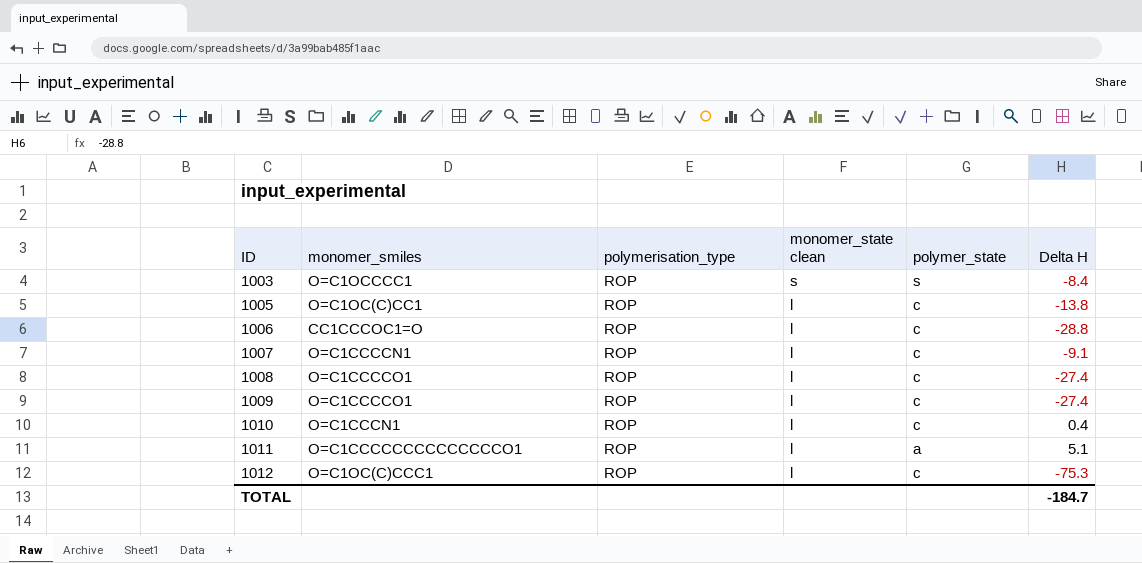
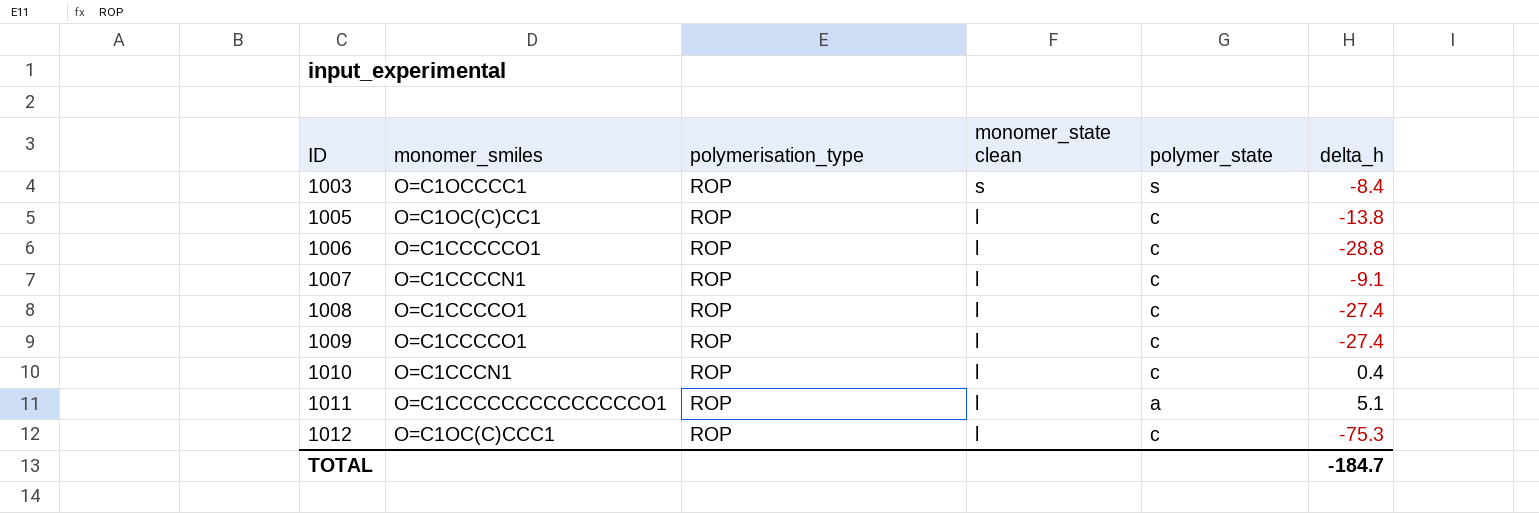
column name: Delta H -> delta_h
1006 | monomer_smiles: CC1CCCOC1=O -> O=C1CCCCCO1

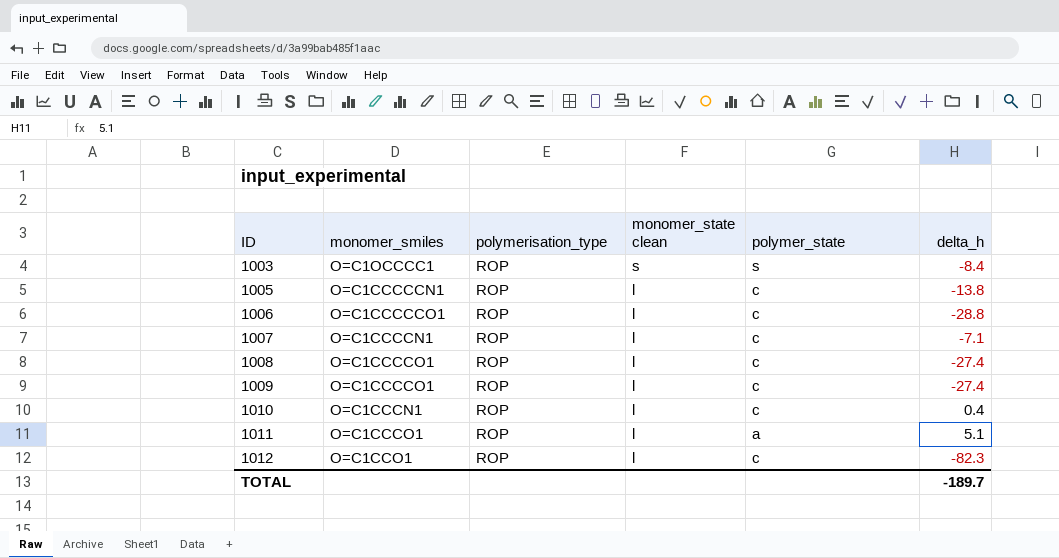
1005 | monomer_smiles: O=C1OC(C)CC1 -> O=C1CCCCCN1
1007 | delta_h: -9.1 -> -7.1
1011 | monomer_smiles: O=C1CCCCCCCCCCCCCCO1 -> O=C1CCCO1
1012 | monomer_smiles: O=C1OC(C)CCC1 -> O=C1CCO1
1012 | delta_h: -75.3 -> -82.3
TOTAL | delta_h: -184.7 -> -189.7

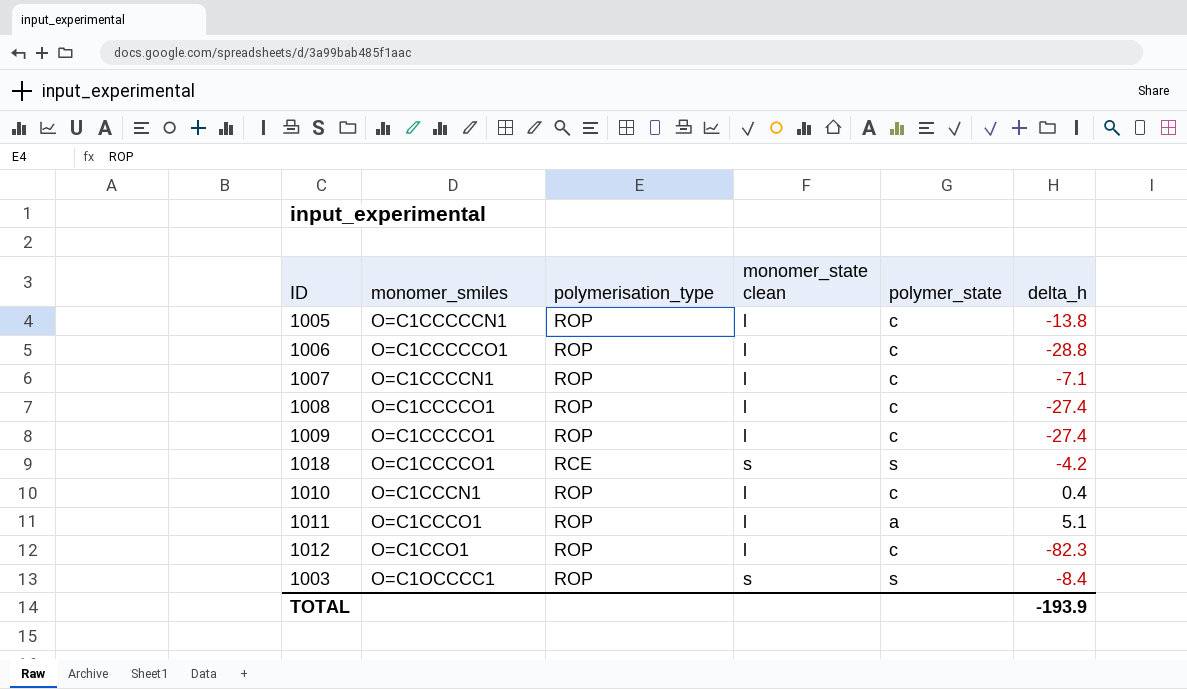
row order: ID ascending -> monomer_smiles ascending
row 1018: none -> O=C1CCCCO1 | RCE | s | s | -4.2
TOTAL | delta_h: -189.7 -> -193.9

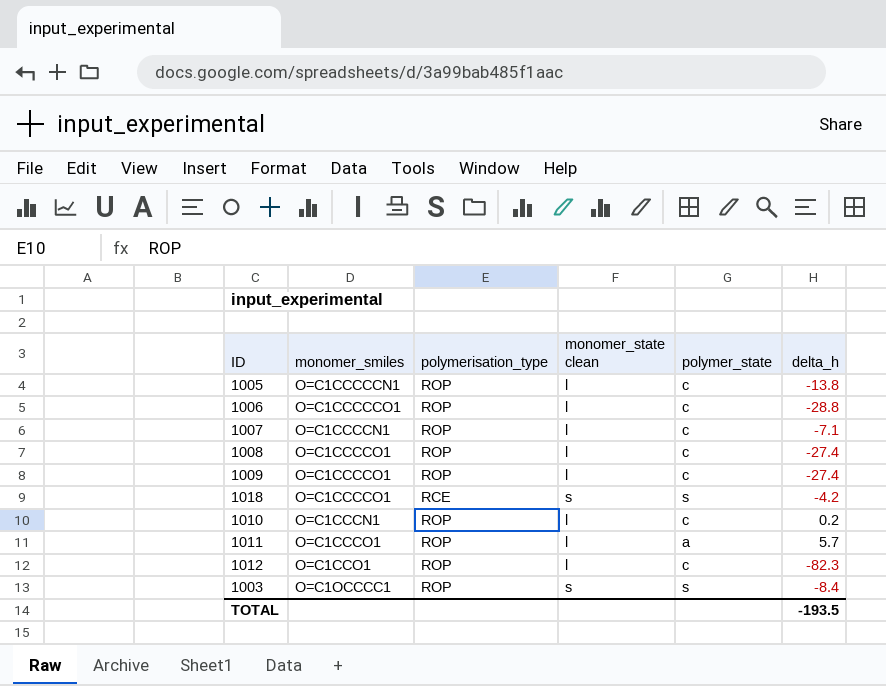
1010 | delta_h: 0.4 -> 0.2
1011 | delta_h: 5.1 -> 5.7
TOTAL | delta_h: -193.9 -> -193.5

